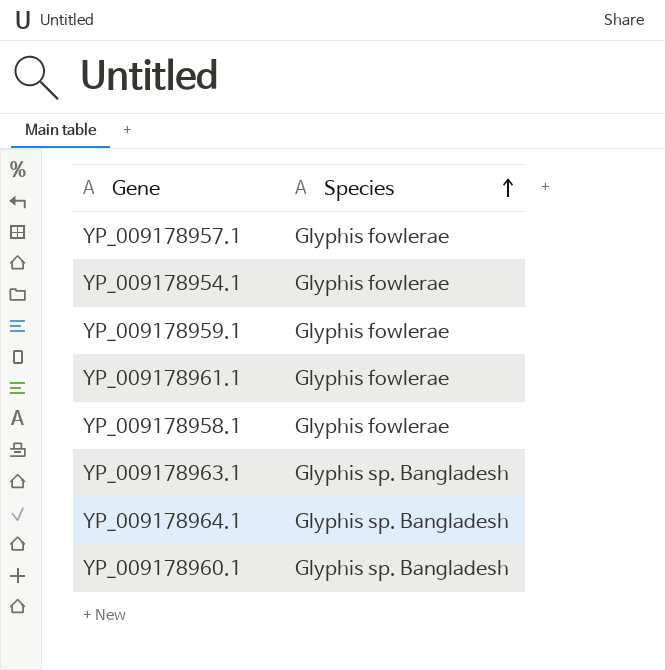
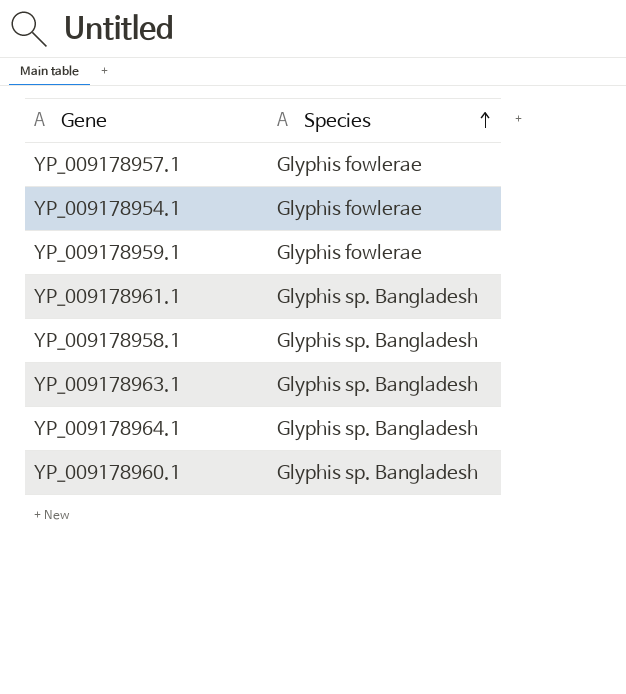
YP_009178961.1 | Species: Glyphis fowlerae -> Glyphis sp. Bangladesh
YP_009178958.1 | Species: Glyphis fowlerae -> Glyphis sp. Bangladesh

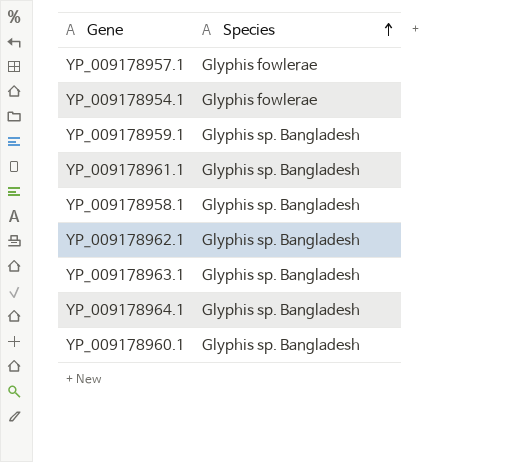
YP_009178959.1 | Species: Glyphis fowlerae -> Glyphis sp. Bangladesh
row YP_009178962.1: none -> Glyphis sp. Bangladesh

